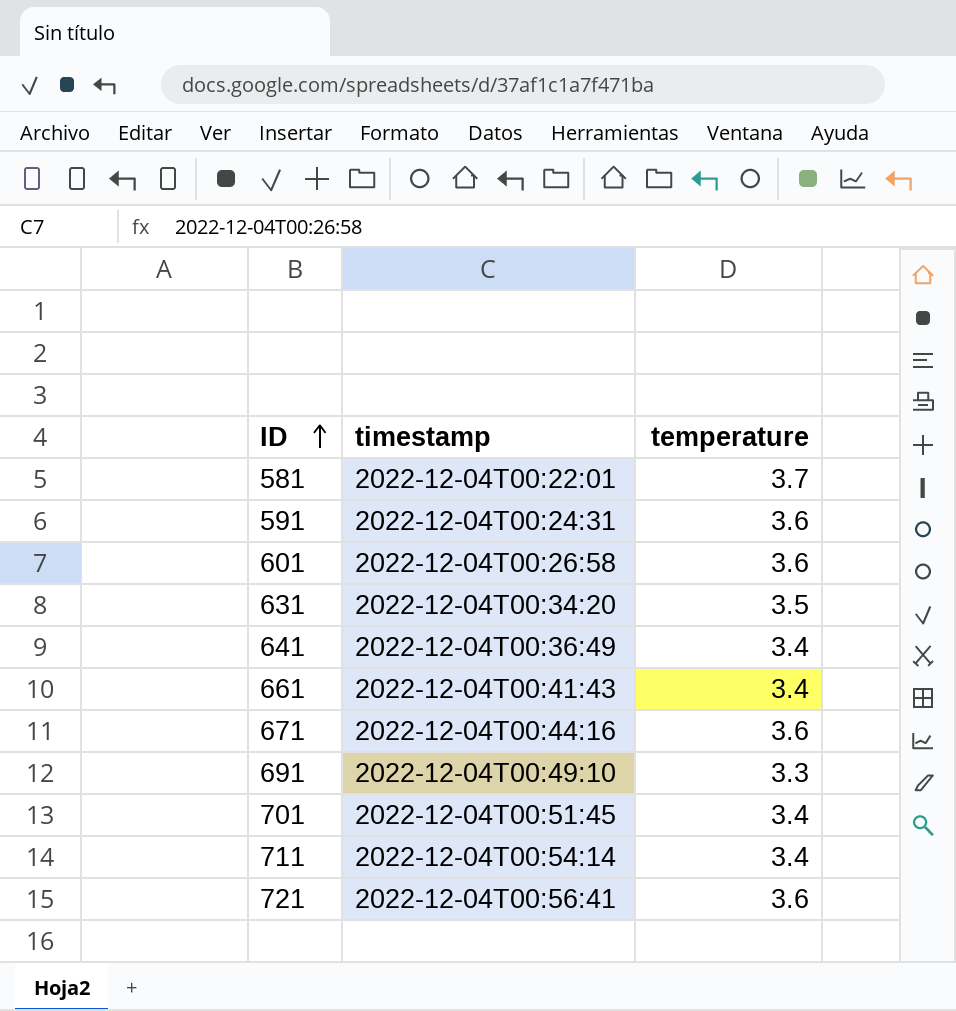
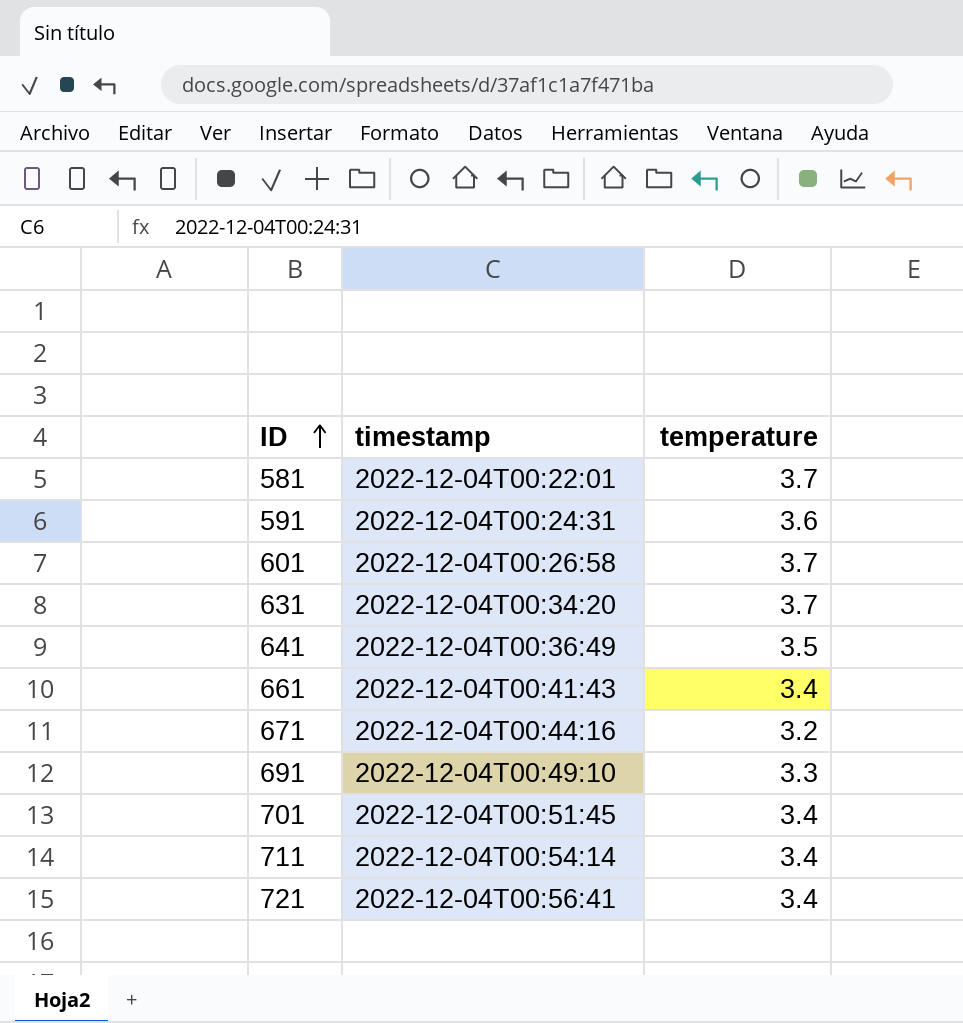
601 | temperature: 3.6 -> 3.7
631 | temperature: 3.5 -> 3.7
641 | temperature: 3.4 -> 3.5
671 | temperature: 3.6 -> 3.2
721 | temperature: 3.6 -> 3.4

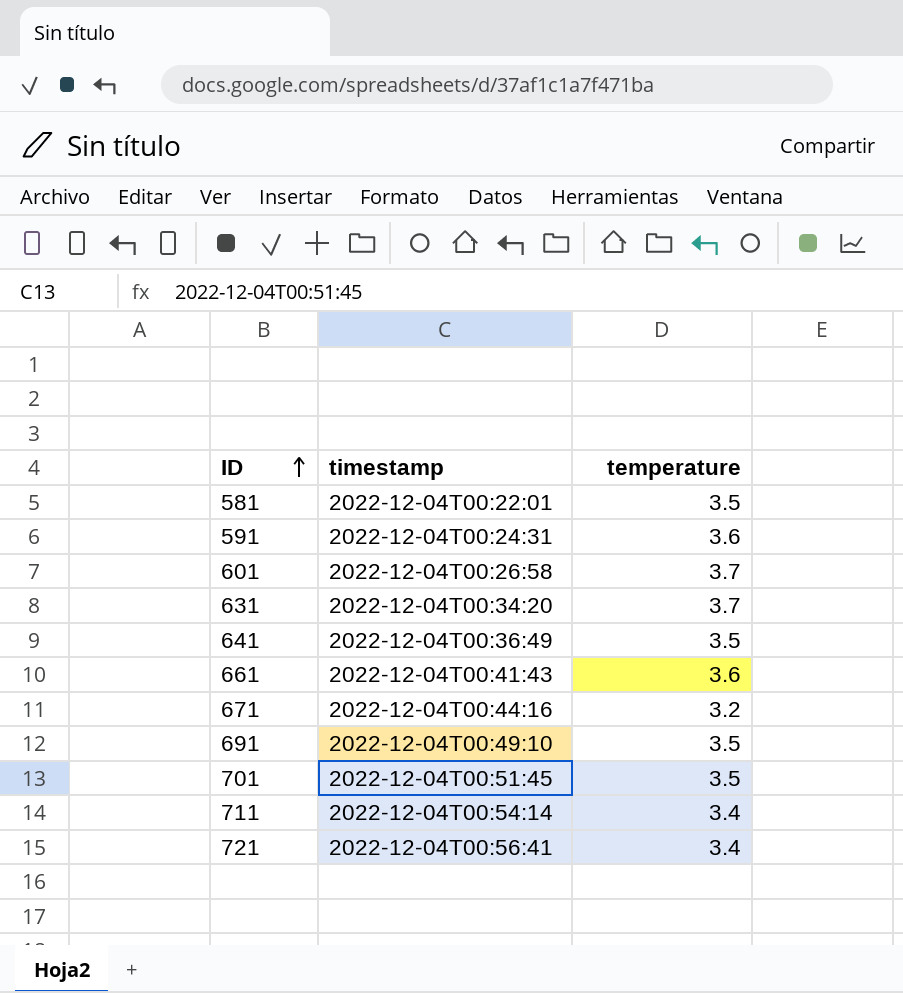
581 | temperature: 3.7 -> 3.5
661 | temperature: 3.4 -> 3.6
691 | temperature: 3.3 -> 3.5
701 | temperature: 3.4 -> 3.5

